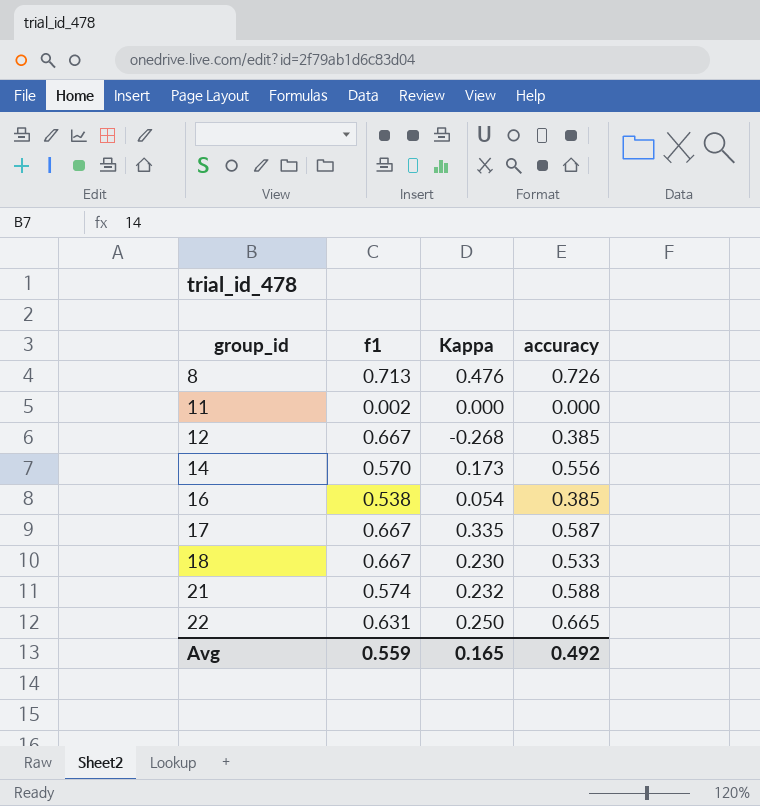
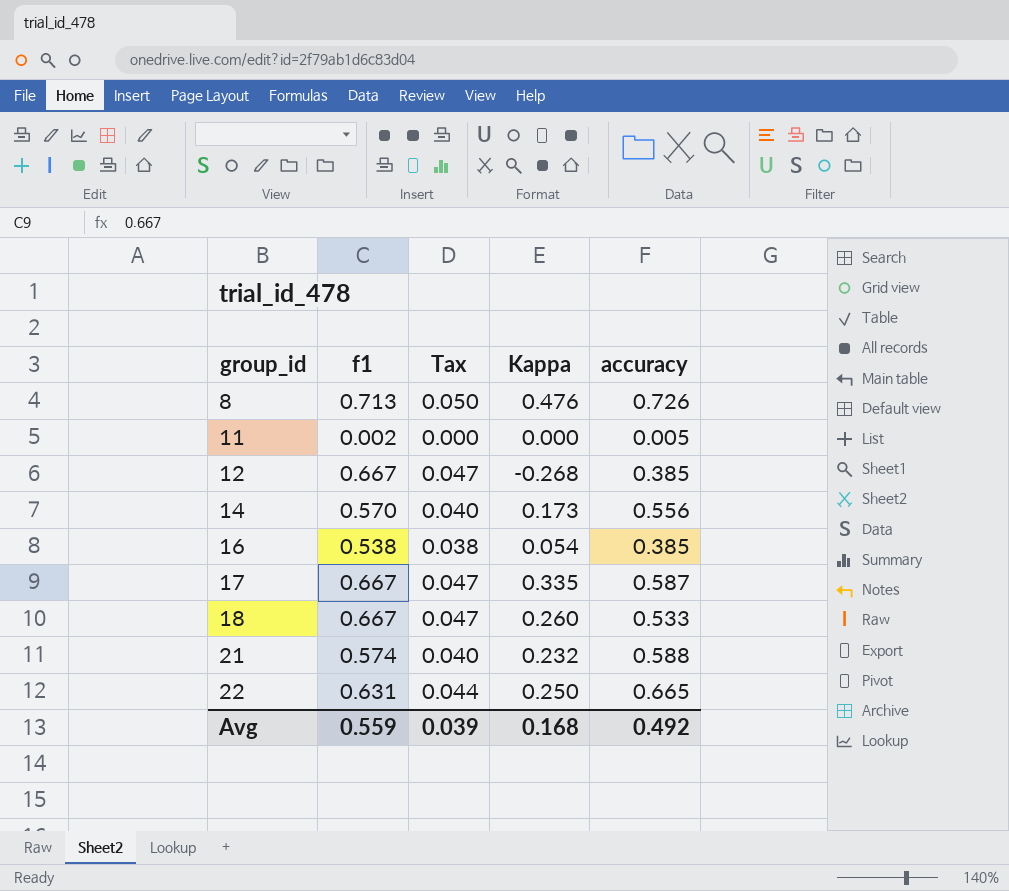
column Tax | formula: none -> [f1] * 0.07
11 | accuracy: 0.000 -> 0.005
18 | Kappa: 0.230 -> 0.260
Avg | Kappa: 0.165 -> 0.168

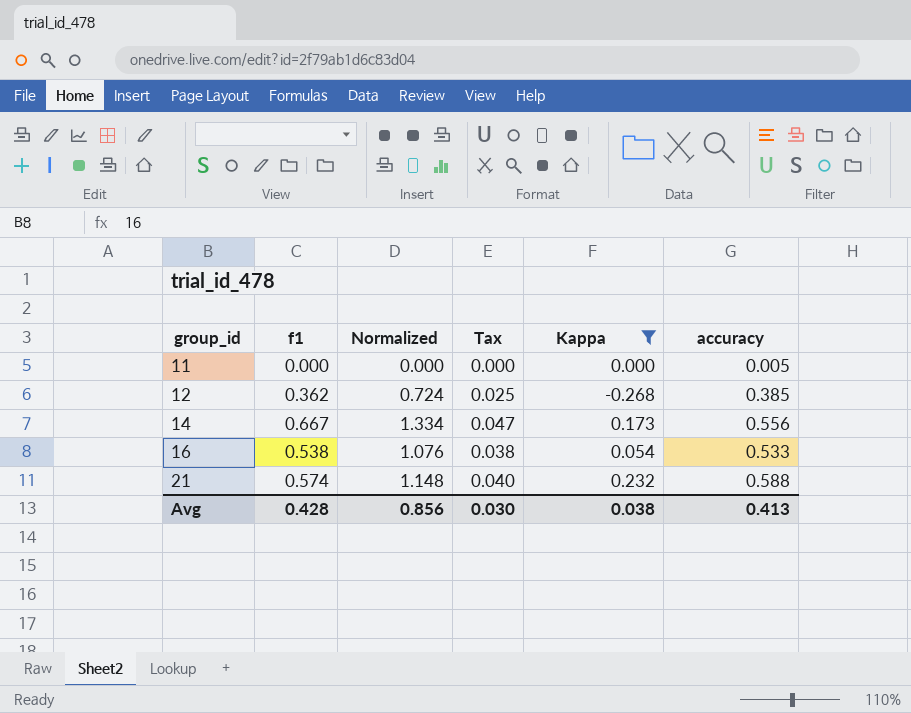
filter: none -> Kappa <= 0.232
column Normalized | formula: none -> [f1] * 2
11 | f1: 0.002 -> 0.000
12 | f1: 0.667 -> 0.362
12 | Tax: 0.047 -> 0.025
14 | f1: 0.570 -> 0.667
14 | Tax: 0.040 -> 0.047
16 | accuracy: 0.385 -> 0.533
Avg | f1: 0.559 -> 0.428
Avg | Tax: 0.039 -> 0.030
Avg | Kappa: 0.168 -> 0.038
Avg | accuracy: 0.492 -> 0.413

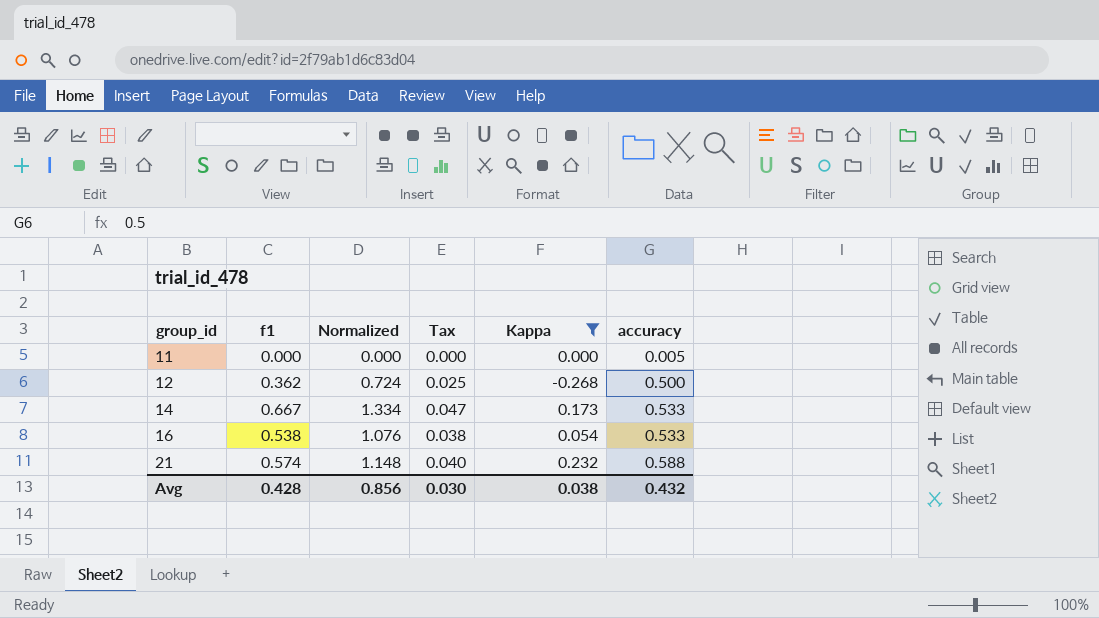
12 | accuracy: 0.385 -> 0.500
14 | accuracy: 0.556 -> 0.533
Avg | accuracy: 0.413 -> 0.432

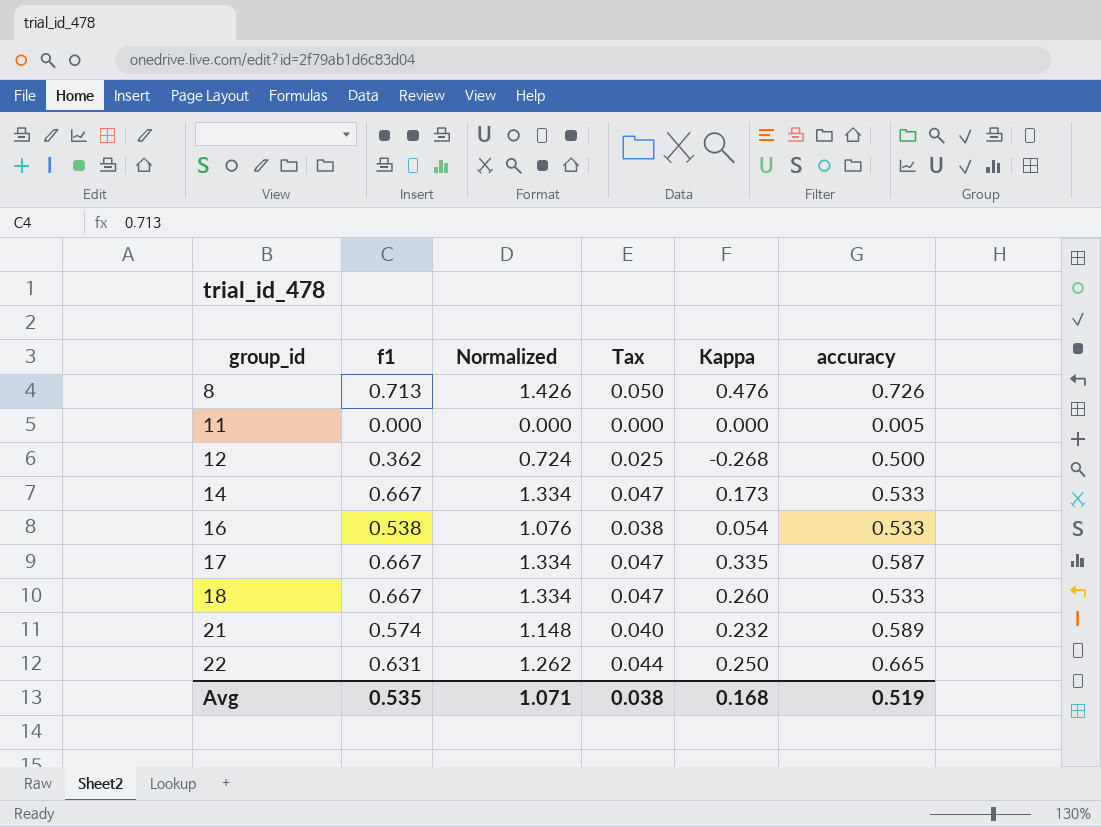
filter: Kappa <= 0.232 -> none
21 | accuracy: 0.588 -> 0.589
Avg | f1: 0.428 -> 0.535
Avg | Normalized: 0.856 -> 1.071
Avg | Tax: 0.030 -> 0.038
Avg | Kappa: 0.038 -> 0.168
Avg | accuracy: 0.432 -> 0.519

